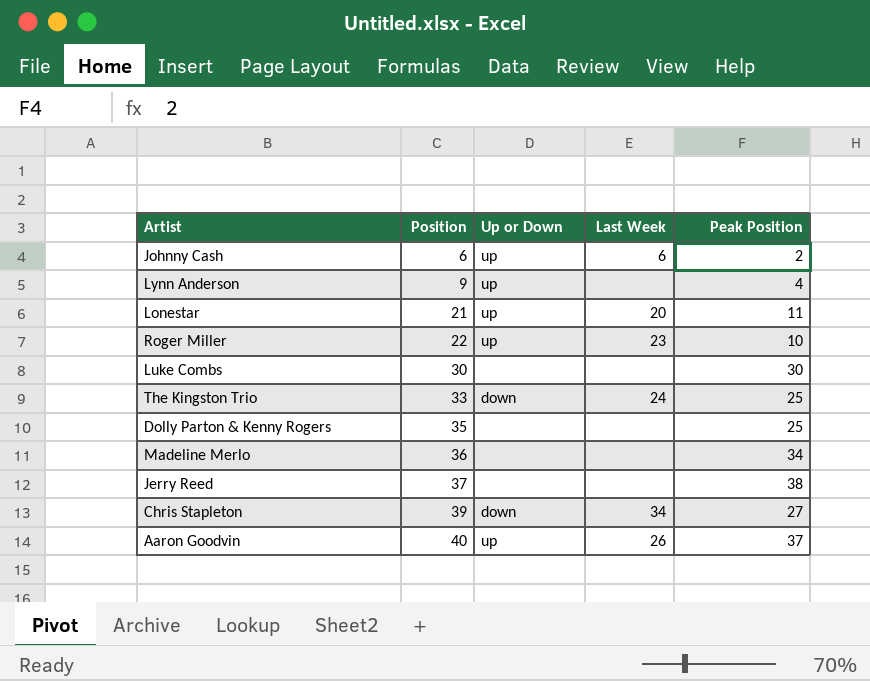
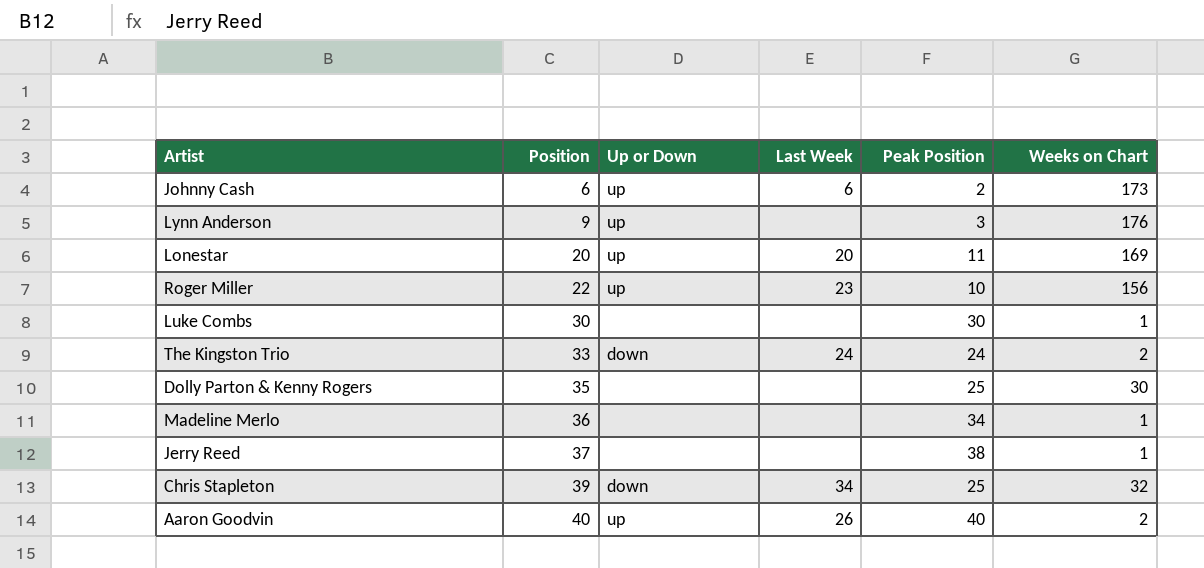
column Weeks on Chart | position: none -> 6
Lynn Anderson | Peak Position: 4 -> 3
Lonestar | Position: 21 -> 20
The Kingston Trio | Peak Position: 25 -> 24
Chris Stapleton | Peak Position: 27 -> 25
Aaron Goodvin | Peak Position: 37 -> 40

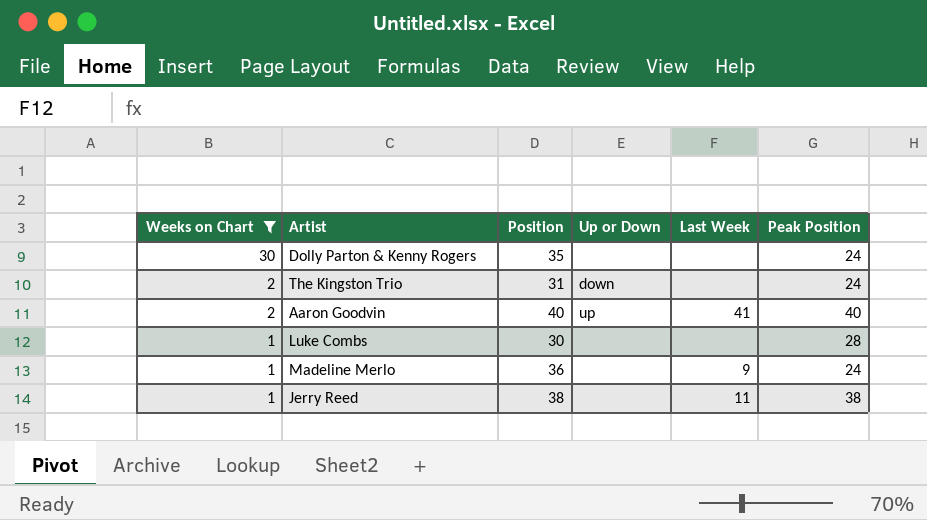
filter: none -> Weeks on Chart <= 30
row order: Position ascending -> Weeks on Chart descending
column Weeks on Chart | position: 6 -> 1
Dolly Parton & Kenny Rogers | Peak Position: 25 -> 24
The Kingston Trio | Position: 33 -> 31
The Kingston Trio | Last Week: 24 -> none
Aaron Goodvin | Last Week: 26 -> 41
Luke Combs | Peak Position: 30 -> 28
Madeline Merlo | Last Week: none -> 9
Madeline Merlo | Peak Position: 34 -> 24
Jerry Reed | Position: 37 -> 38
Jerry Reed | Last Week: none -> 11

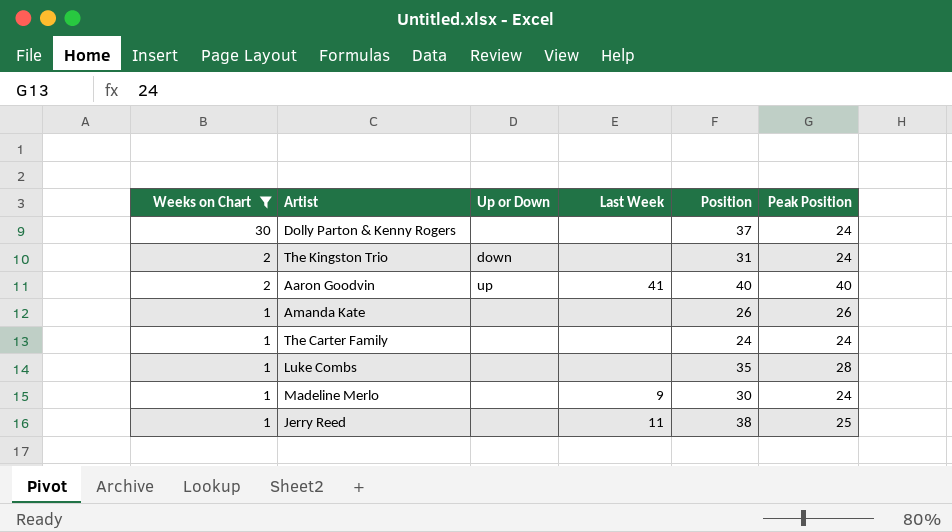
column Position | position: 3 -> 5
Dolly Parton & Kenny Rogers | Position: 35 -> 37
row Amanda Kate: none -> 1 | none | none | 26 | 26
row The Carter Family: none -> 1 | none | none | 24 | 24
Luke Combs | Position: 30 -> 35
Madeline Merlo | Position: 36 -> 30
Jerry Reed | Peak Position: 38 -> 25

